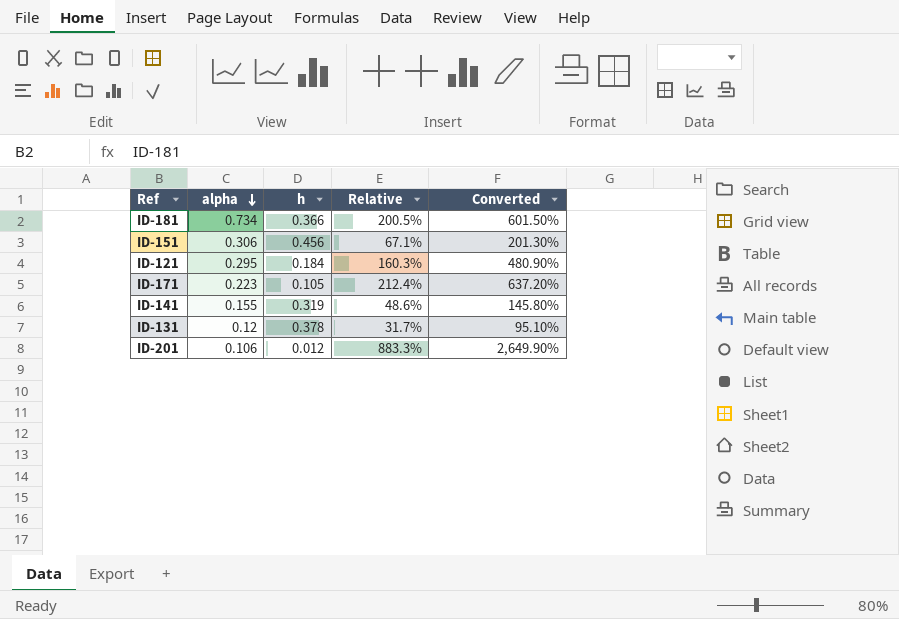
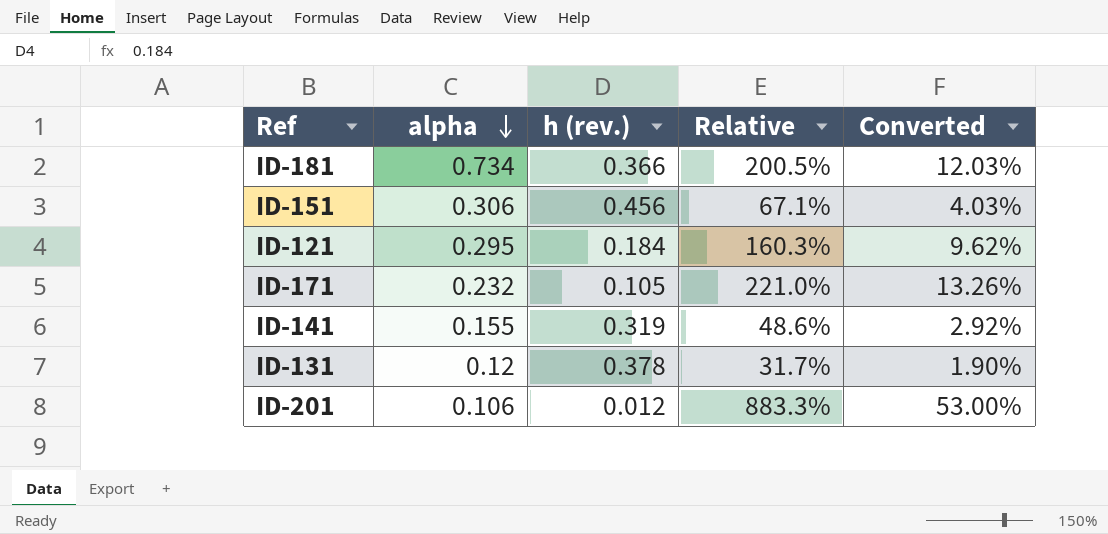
column name: h -> h (rev.)
column Converted | formula: [Relative] * 3 -> [Relative] * 0.06
ID-171 | alpha: 0.223 -> 0.232
ID-171 | Relative: 212.4% -> 221.0%

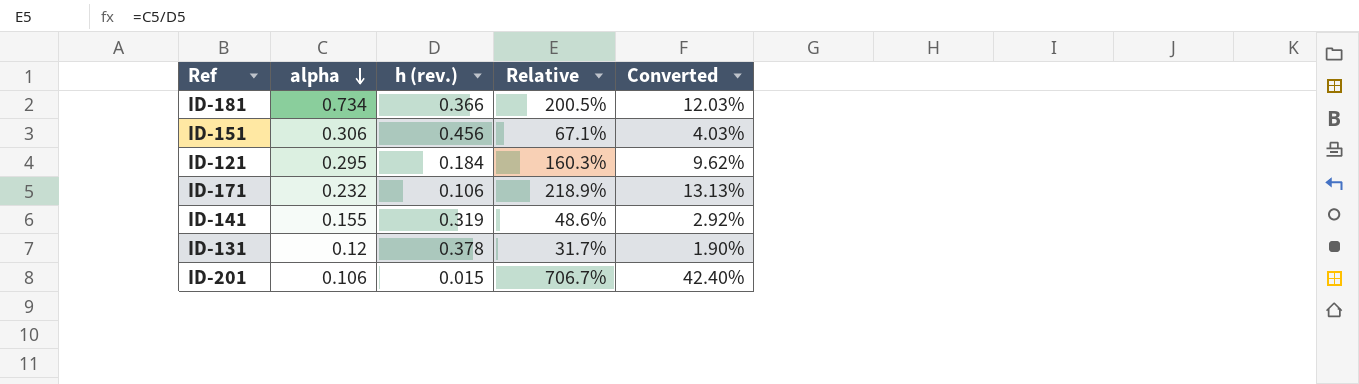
ID-171 | h (rev.): 0.105 -> 0.106
ID-171 | Relative: 221.0% -> 218.9%
ID-171 | Converted: 13.26% -> 13.13%
ID-201 | h (rev.): 0.012 -> 0.015
ID-201 | Relative: 883.3% -> 706.7%
ID-201 | Converted: 53.00% -> 42.40%

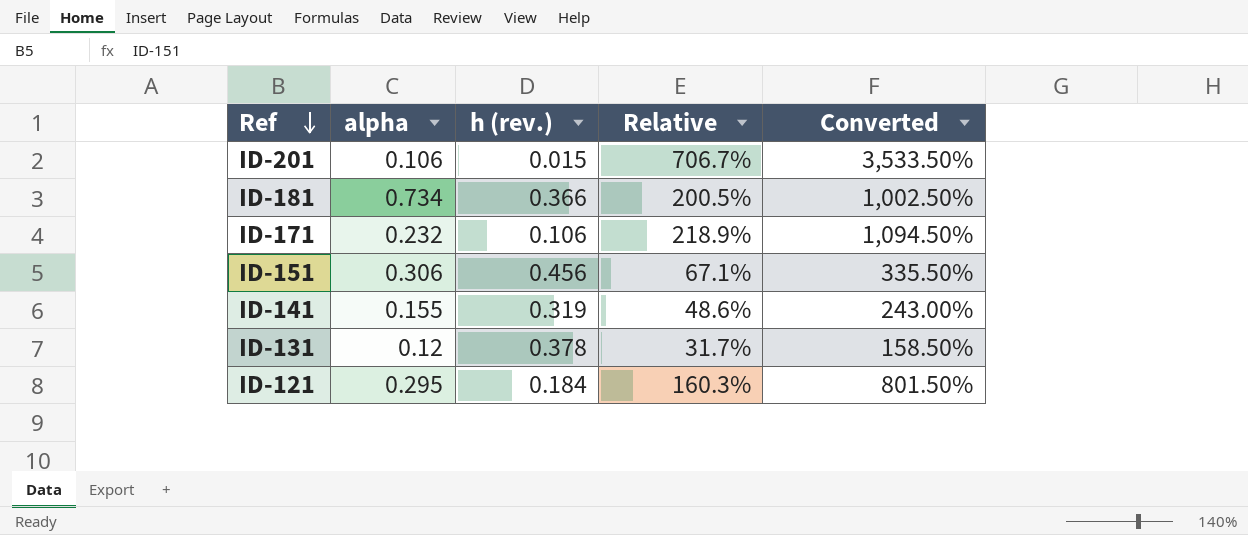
row order: alpha descending -> Ref descending
column Converted | formula: [Relative] * 0.06 -> [Relative] * 5

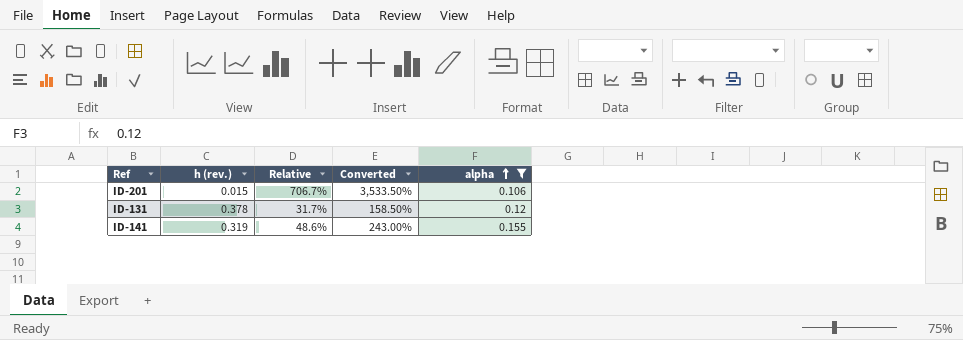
filter: none -> alpha <= 0.155
row order: Ref descending -> alpha ascending
column alpha | position: 2 -> 5

